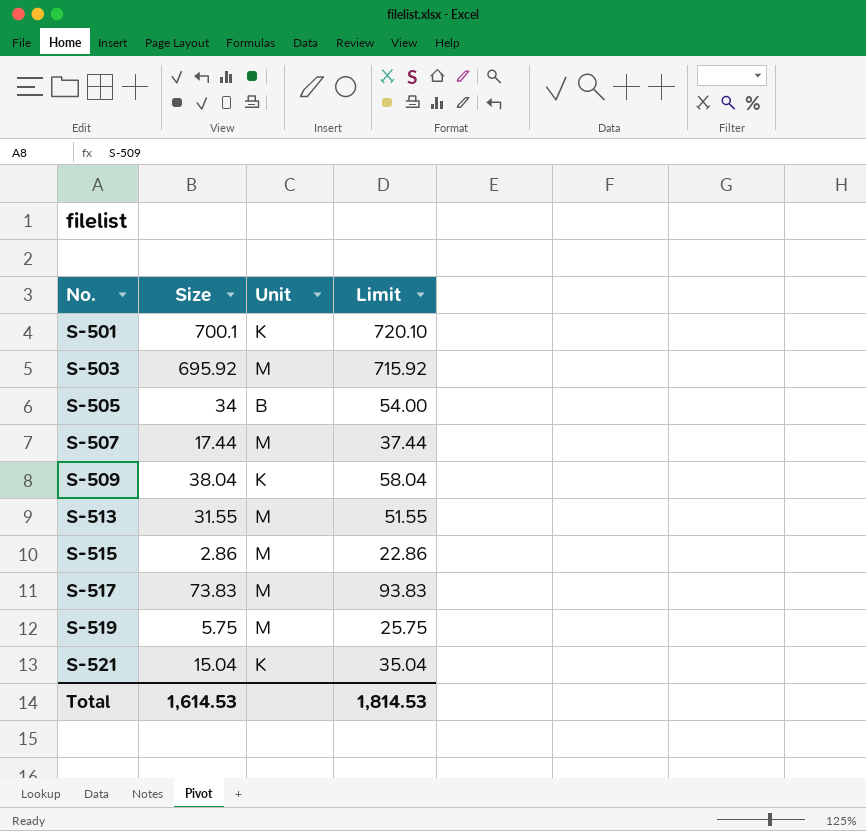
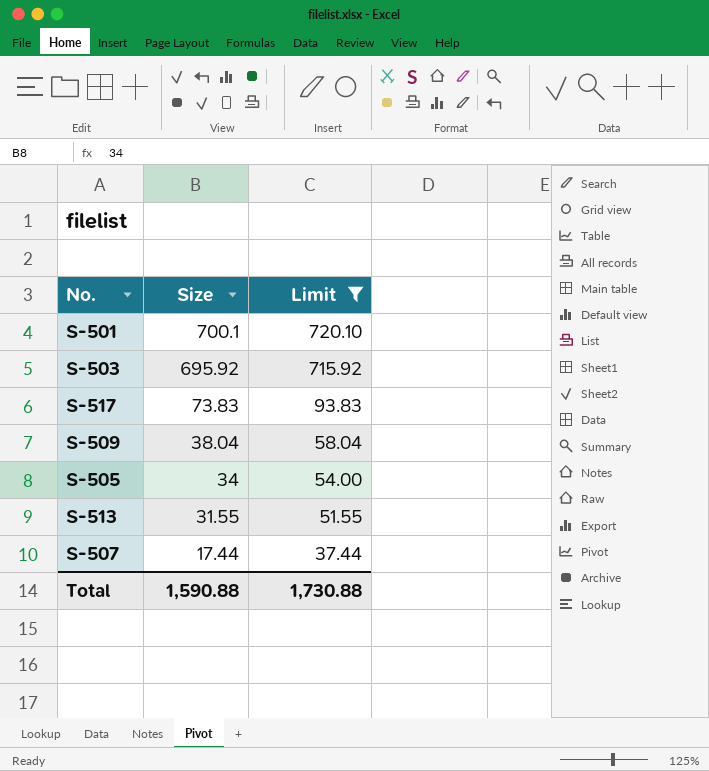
filter: none -> Limit >= 37.44
row order: No. ascending -> Size descending
column Unit | position: 3 -> none
Total | Size: 1,614.53 -> 1,590.88
Total | Limit: 1,814.53 -> 1,730.88

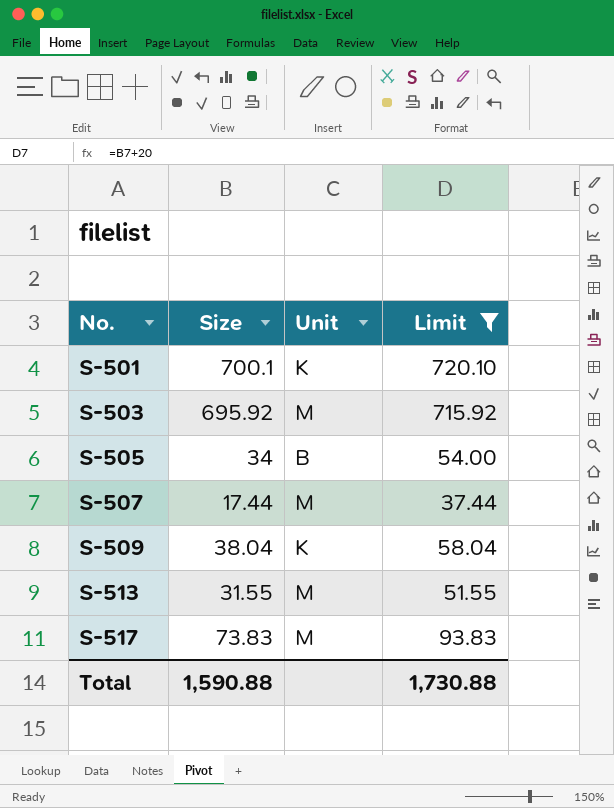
row order: Size descending -> No. ascending
column Unit | position: none -> 3

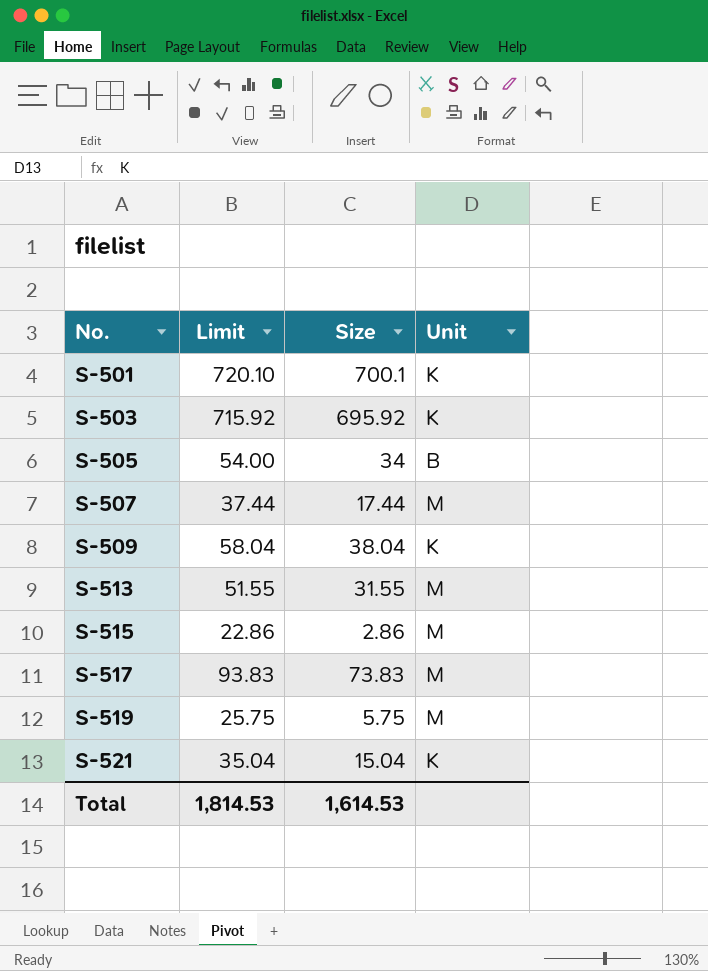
filter: Limit >= 37.44 -> none
column Limit | position: 4 -> 2
S-503 | Unit: M -> K
Total | Limit: 1,730.88 -> 1,814.53
Total | Size: 1,590.88 -> 1,614.53

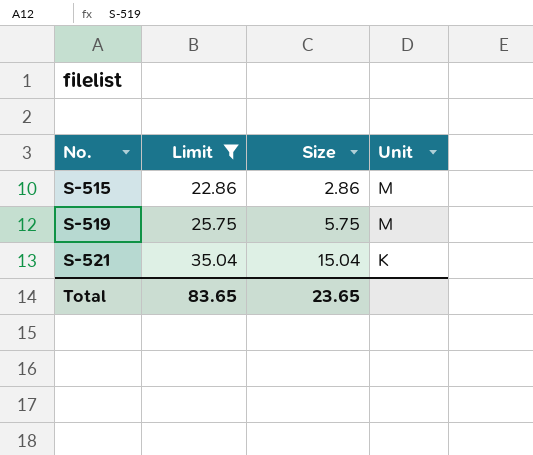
filter: none -> Limit <= 35.04
Total | Limit: 1,814.53 -> 83.65
Total | Size: 1,614.53 -> 23.65

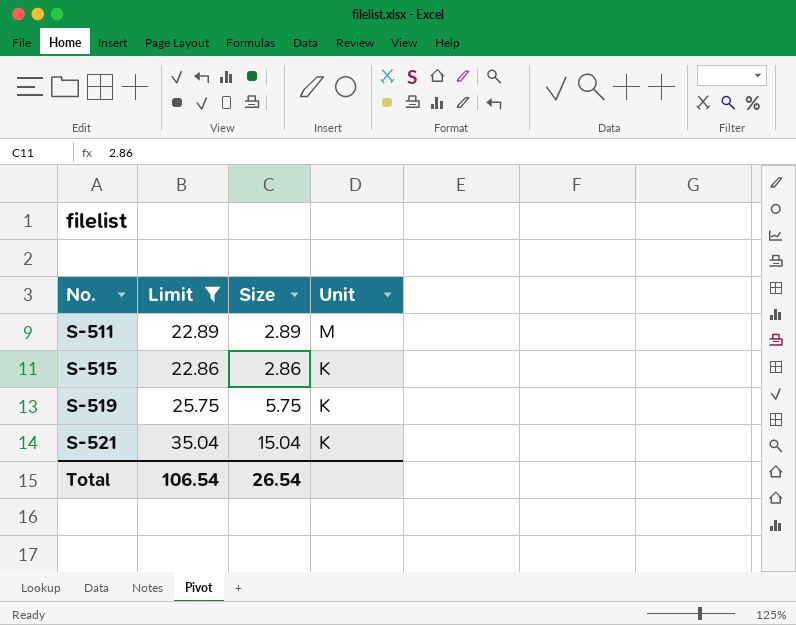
row S-511: none -> 22.89 | 2.89 | M
S-515 | Unit: M -> K
S-519 | Unit: M -> K
Total | Limit: 83.65 -> 106.54
Total | Size: 23.65 -> 26.54

